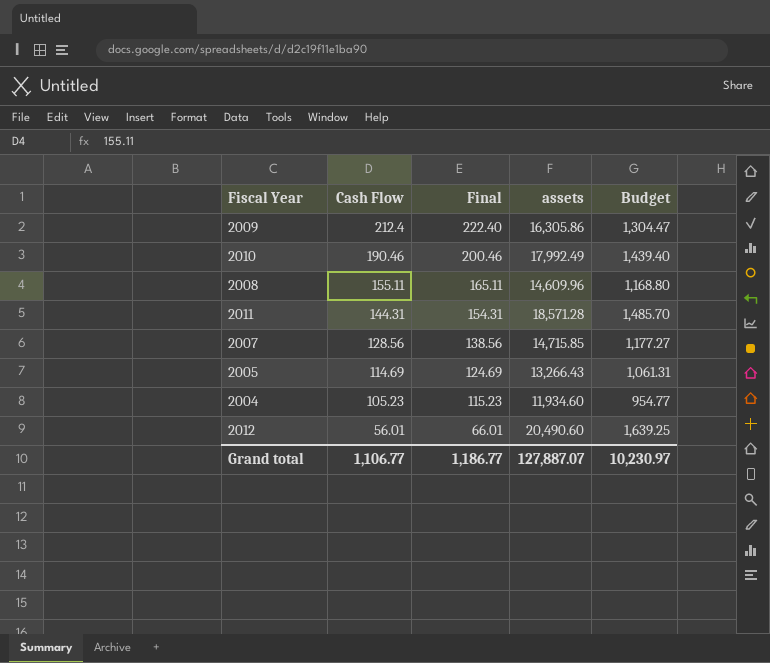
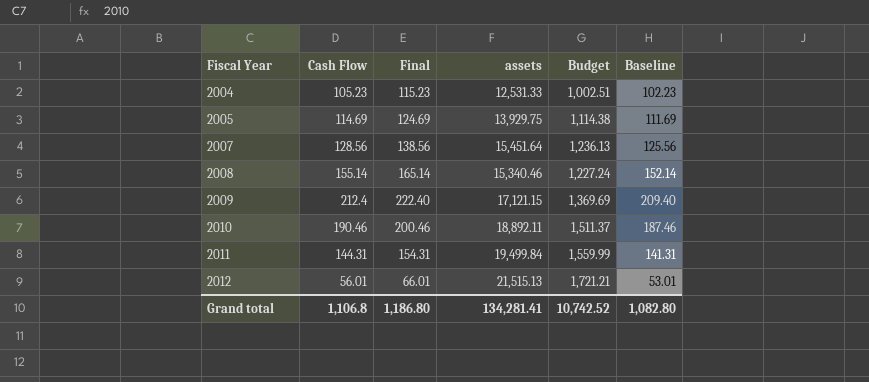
row order: Cash Flow descending -> Fiscal Year ascending
column Baseline | formula: none -> [Cash Flow] - 3
2004 | assets: 11,934.60 -> 12,531.33
2004 | Budget: 954.77 -> 1,002.51
2005 | assets: 13,266.43 -> 13,929.75
2005 | Budget: 1,061.31 -> 1,114.38
2007 | assets: 14,715.85 -> 15,451.64
2007 | Budget: 1,177.27 -> 1,236.13
2008 | Cash Flow: 155.11 -> 155.14
2008 | Final: 165.11 -> 165.14
2008 | assets: 14,609.96 -> 15,340.46
2008 | Budget: 1,168.80 -> 1,227.24
2009 | assets: 16,305.86 -> 17,121.15
2009 | Budget: 1,304.47 -> 1,369.69
2010 | assets: 17,992.49 -> 18,892.11
2010 | Budget: 1,439.40 -> 1,511.37
2011 | assets: 18,571.28 -> 19,499.84
2011 | Budget: 1,485.70 -> 1,559.99
2012 | assets: 20,490.60 -> 21,515.13
2012 | Budget: 1,639.25 -> 1,721.21
Grand total | Cash Flow: 1,106.77 -> 1,106.8
Grand total | Final: 1,186.77 -> 1,186.80
Grand total | assets: 127,887.07 -> 134,281.41
Grand total | Budget: 10,230.97 -> 10,742.52

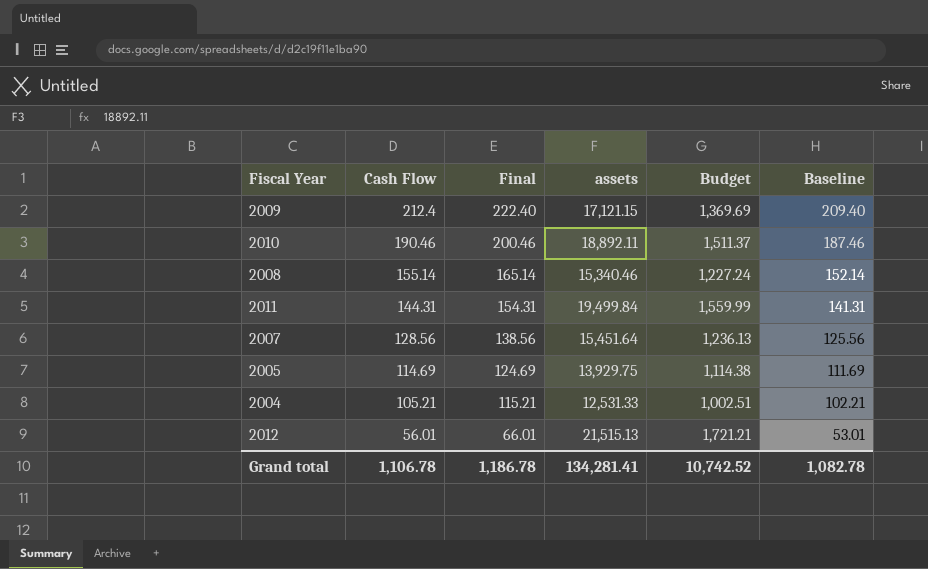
row order: Fiscal Year ascending -> Cash Flow descending
2004 | Cash Flow: 105.23 -> 105.21
2004 | Final: 115.23 -> 115.21
2004 | Baseline: 102.23 -> 102.21
Grand total | Cash Flow: 1,106.8 -> 1,106.78
Grand total | Final: 1,186.80 -> 1,186.78
Grand total | Baseline: 1,082.80 -> 1,082.78

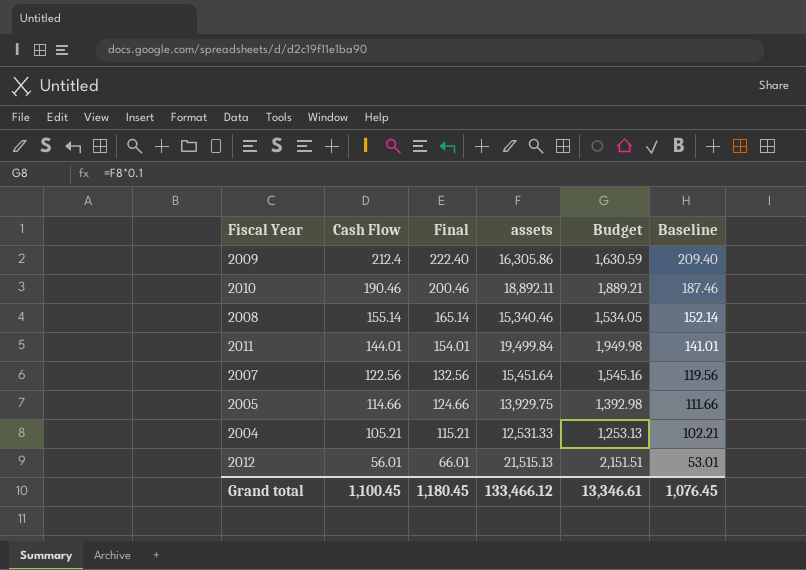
column Budget | formula: [assets] * 0.08 -> [assets] * 0.1
2009 | assets: 17,121.15 -> 16,305.86
2011 | Cash Flow: 144.31 -> 144.01
2011 | Final: 154.31 -> 154.01
2011 | Baseline: 141.31 -> 141.01
2007 | Cash Flow: 128.56 -> 122.56
2007 | Final: 138.56 -> 132.56
2007 | Baseline: 125.56 -> 119.56
2005 | Cash Flow: 114.69 -> 114.66
2005 | Final: 124.69 -> 124.66
2005 | Baseline: 111.69 -> 111.66
Grand total | Cash Flow: 1,106.78 -> 1,100.45
Grand total | Final: 1,186.78 -> 1,180.45
Grand total | assets: 134,281.41 -> 133,466.12
Grand total | Budget: 10,742.52 -> 13,346.61
Grand total | Baseline: 1,082.78 -> 1,076.45

